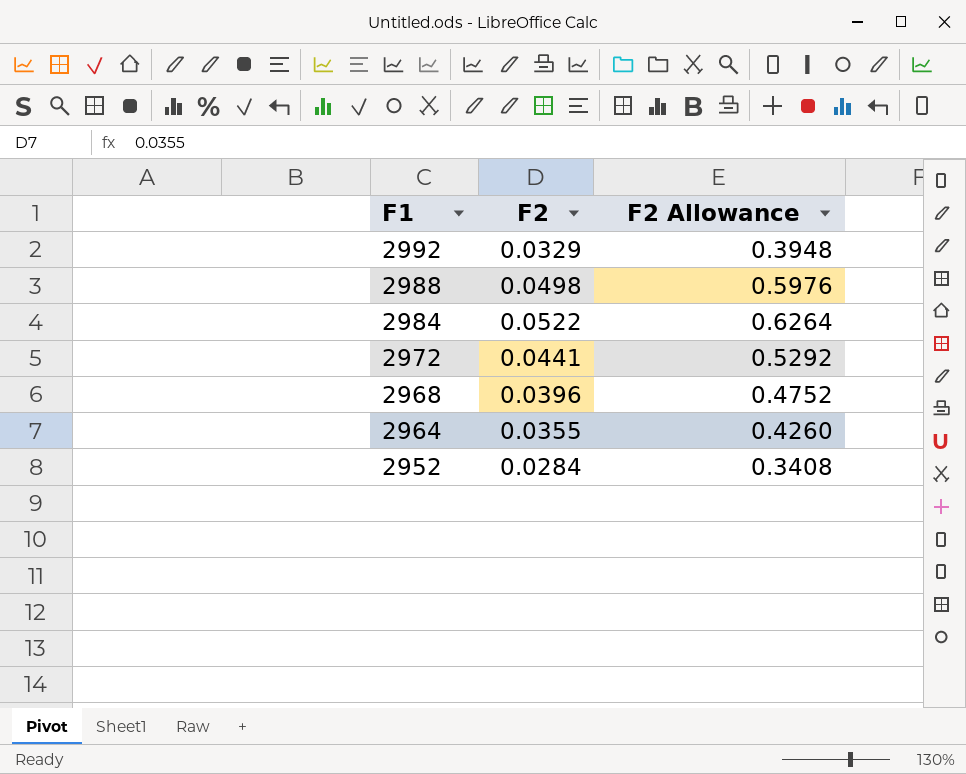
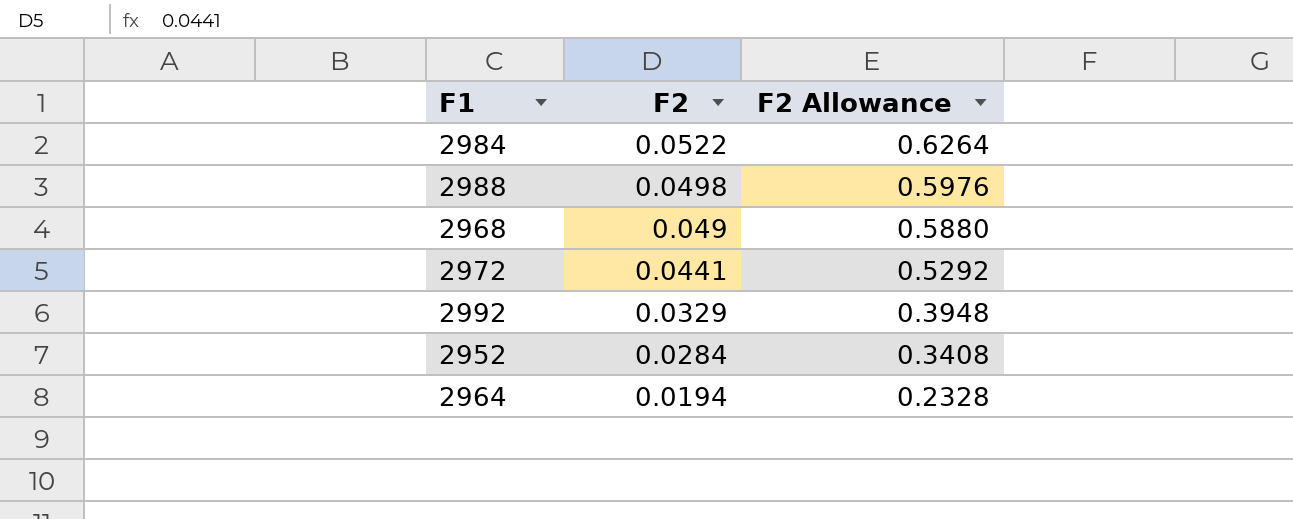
row order: F1 descending -> F2 descending
2968 | F2: 0.0396 -> 0.049
2968 | F2 Allowance: 0.4752 -> 0.5880
2964 | F2: 0.0355 -> 0.0194
2964 | F2 Allowance: 0.4260 -> 0.2328

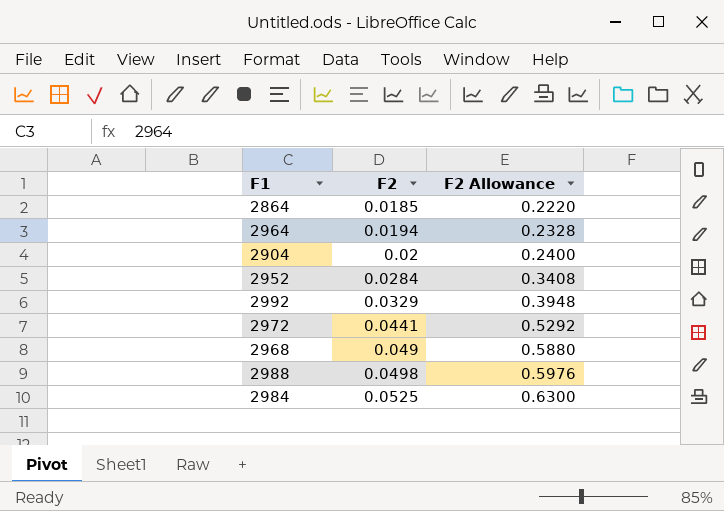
row order: F2 descending -> F2 ascending
row 2864: none -> 0.0185 | 0.2220
row 2904: none -> 0.02 | 0.2400
2984 | F2: 0.0522 -> 0.0525
2984 | F2 Allowance: 0.6264 -> 0.6300

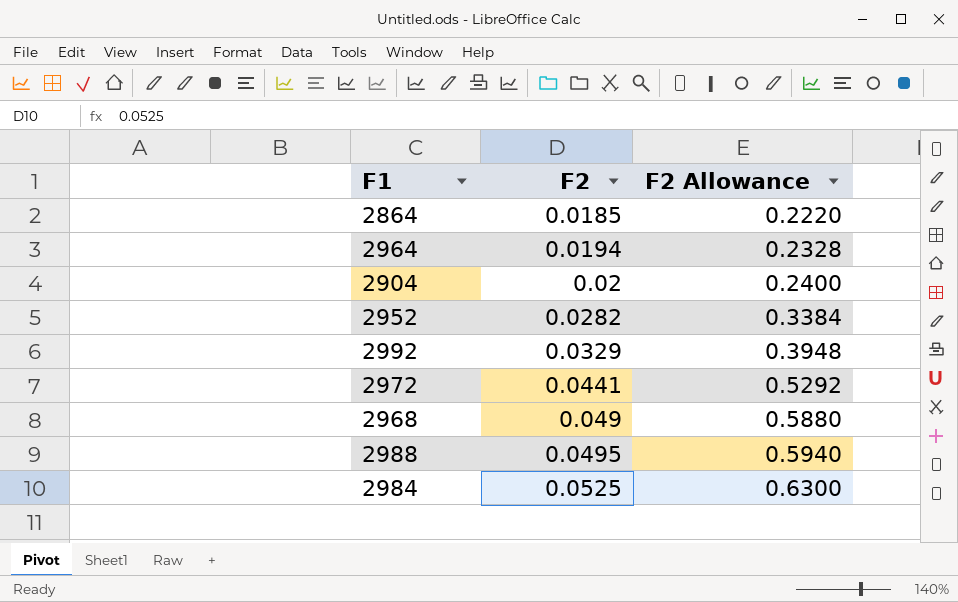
2952 | F2: 0.0284 -> 0.0282
2952 | F2 Allowance: 0.3408 -> 0.3384
2988 | F2: 0.0498 -> 0.0495
2988 | F2 Allowance: 0.5976 -> 0.5940

